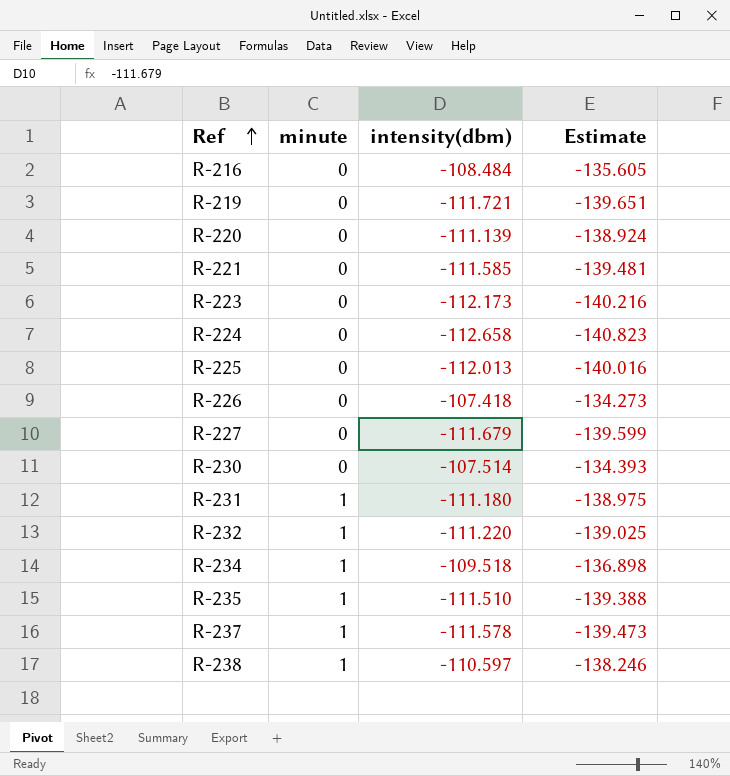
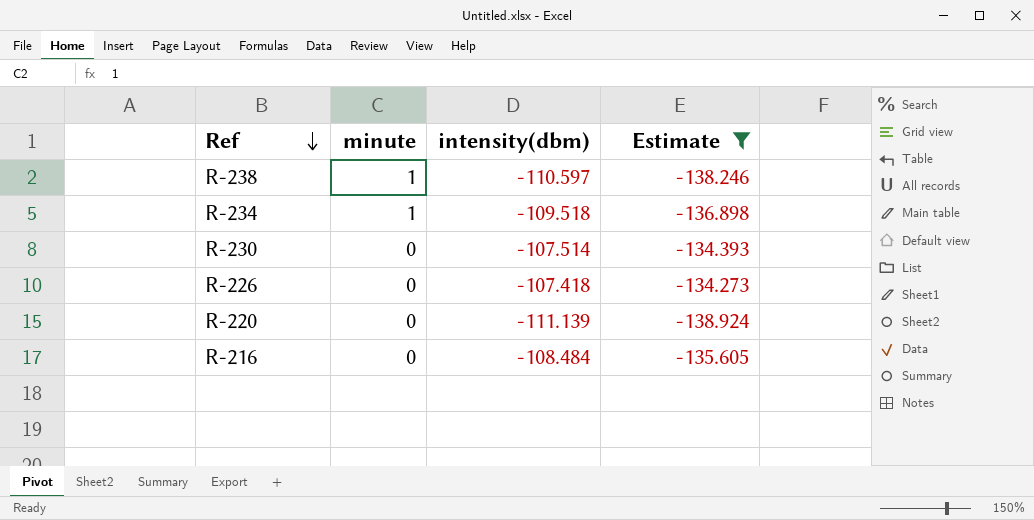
filter: none -> Estimate >= -138.924
row order: Ref ascending -> Ref descending

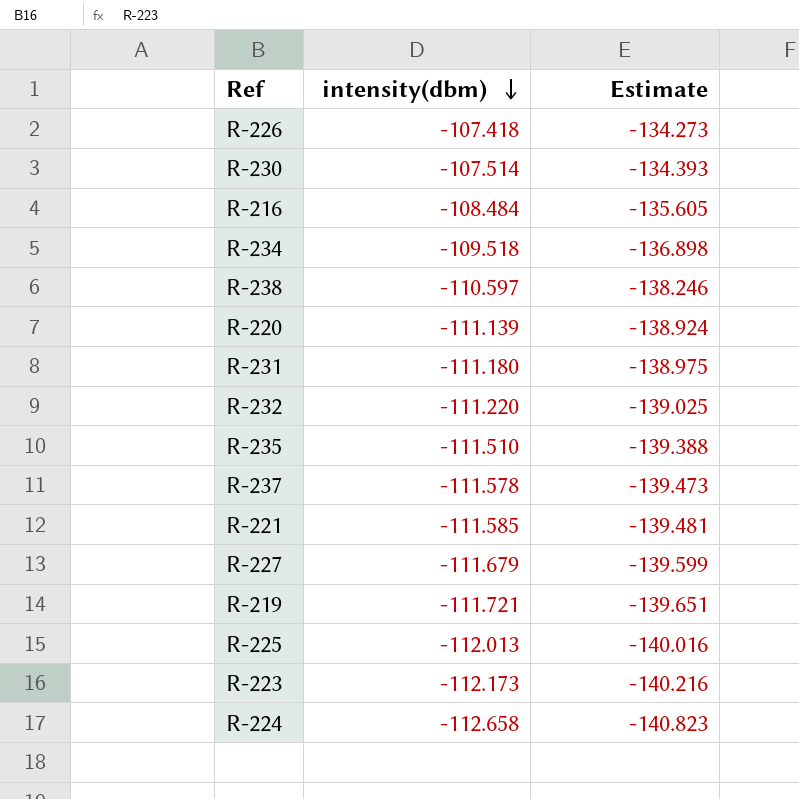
filter: Estimate >= -138.924 -> none
row order: Ref descending -> intensity(dbm) descending
column minute | position: 2 -> none

